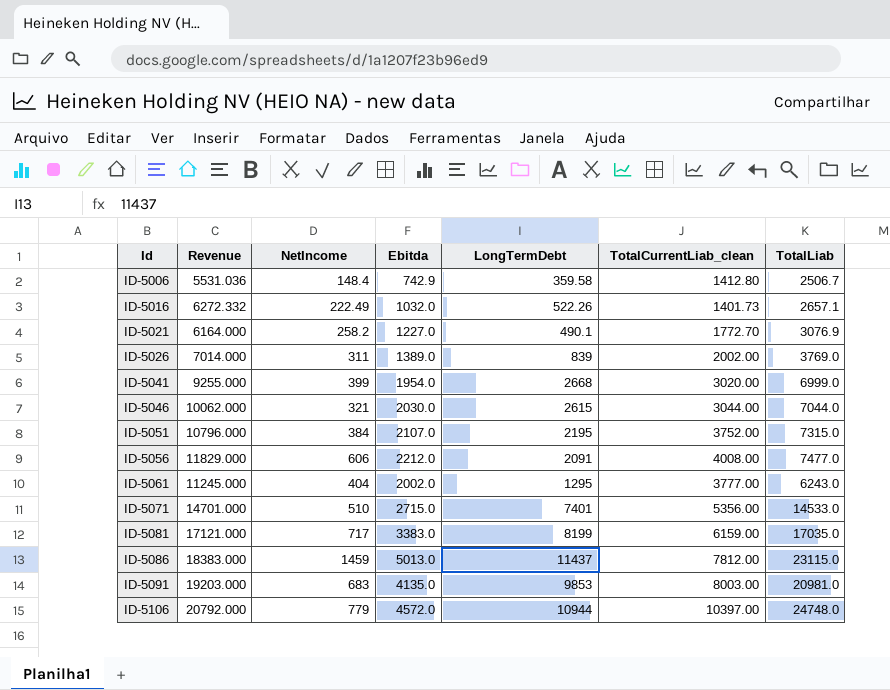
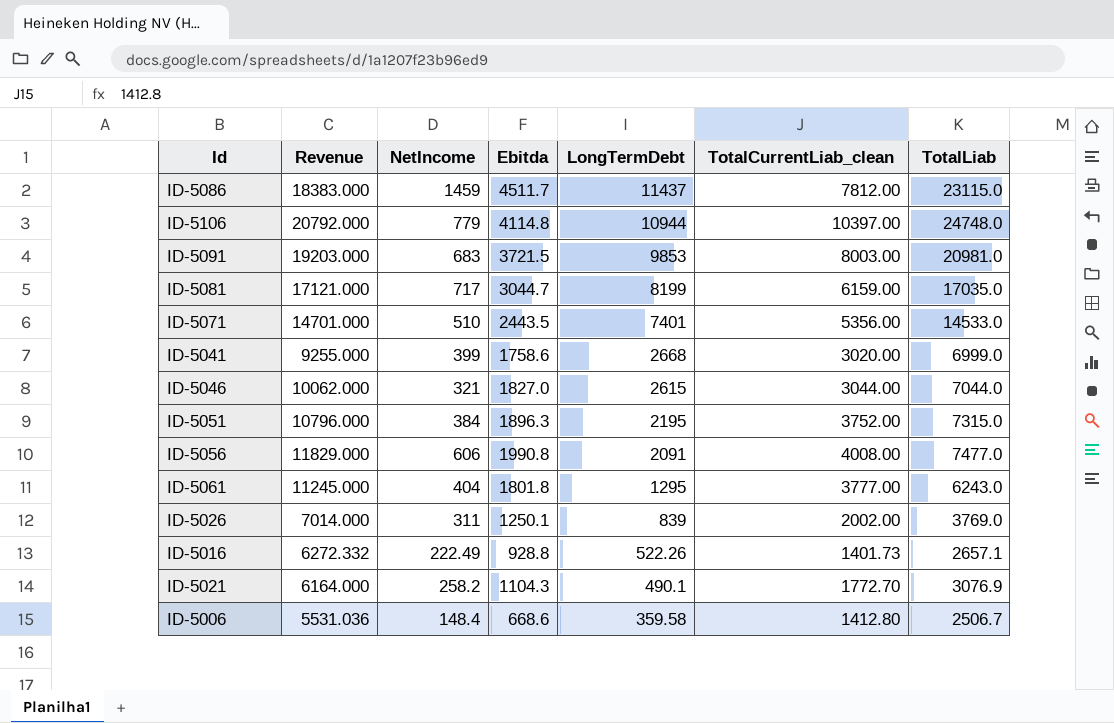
row order: Id ascending -> LongTermDebt descending
ID-5086 | Ebitda: 5013.0 -> 4511.7
ID-5106 | Ebitda: 4572.0 -> 4114.8
ID-5091 | Ebitda: 4135.0 -> 3721.5
ID-5081 | Ebitda: 3383.0 -> 3044.7
ID-5071 | Ebitda: 2715.0 -> 2443.5
ID-5041 | Ebitda: 1954.0 -> 1758.6
ID-5046 | Ebitda: 2030.0 -> 1827.0
ID-5051 | Ebitda: 2107.0 -> 1896.3
ID-5056 | Ebitda: 2212.0 -> 1990.8
ID-5061 | Ebitda: 2002.0 -> 1801.8
ID-5026 | Ebitda: 1389.0 -> 1250.1
ID-5016 | Ebitda: 1032.0 -> 928.8
ID-5021 | Ebitda: 1227.0 -> 1104.3
ID-5006 | Ebitda: 742.9 -> 668.6

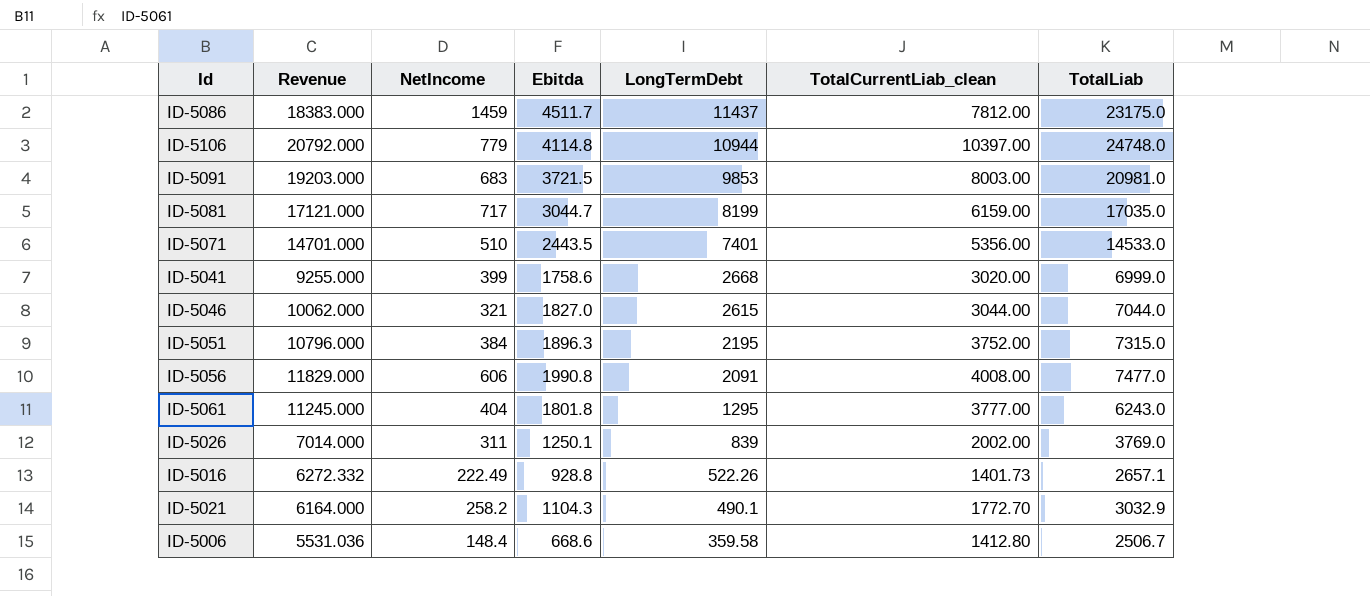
ID-5086 | TotalLiab: 23115.0 -> 23175.0
ID-5021 | TotalLiab: 3076.9 -> 3032.9

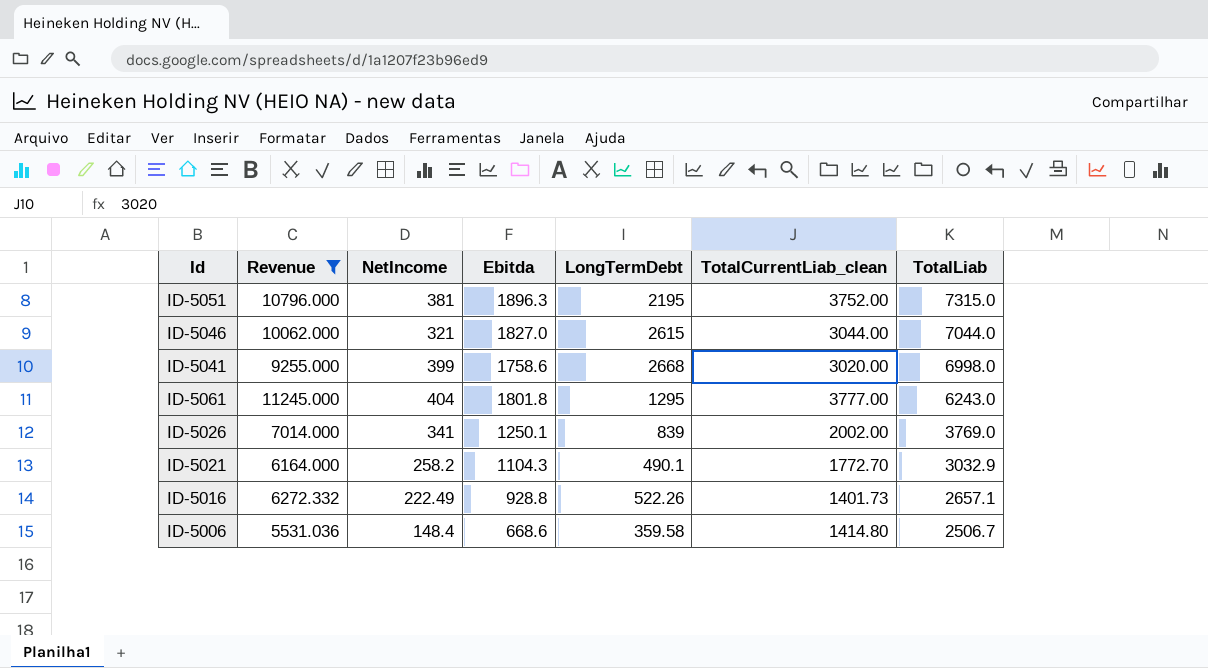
filter: none -> Revenue <= 11245.000
row order: LongTermDebt descending -> TotalLiab descending
ID-5051 | NetIncome: 384 -> 381
ID-5041 | TotalLiab: 6999.0 -> 6998.0
ID-5026 | NetIncome: 311 -> 341
ID-5006 | TotalCurrentLiab_clean: 1412.80 -> 1414.80

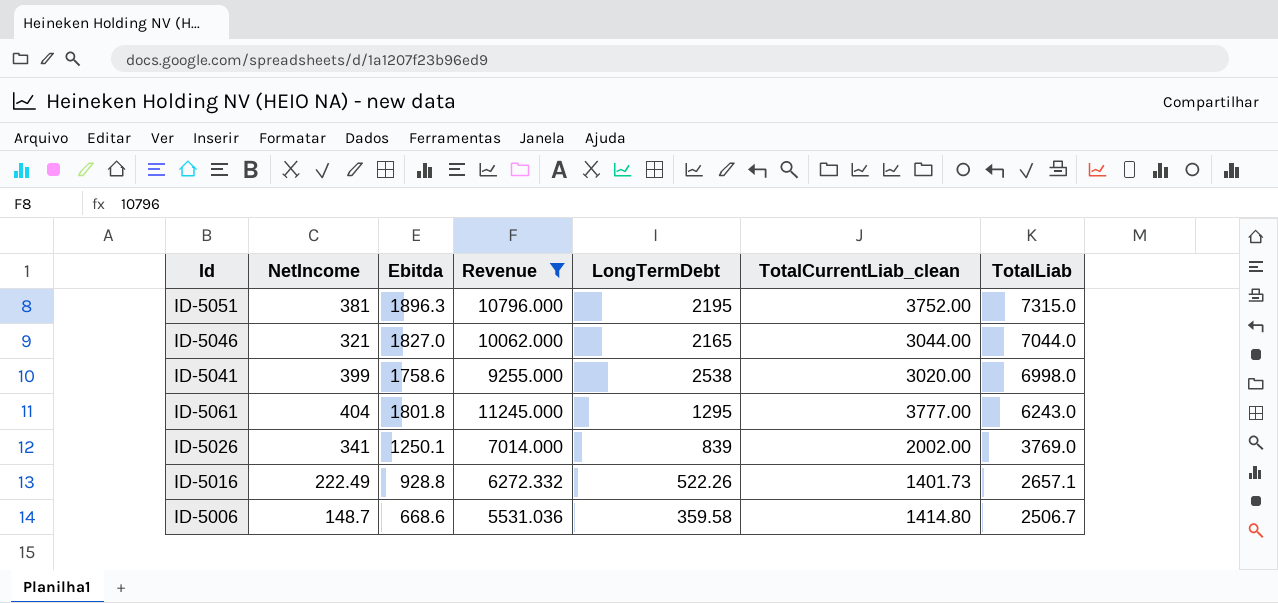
column Revenue | position: 2 -> 4
row ID-5021: 6164.000 | 258.2 | 1104.3 | 490.1 | 1772.70 | 3032.9 -> none
ID-5046 | LongTermDebt: 2615 -> 2165
ID-5041 | LongTermDebt: 2668 -> 2538
ID-5006 | NetIncome: 148.4 -> 148.7

